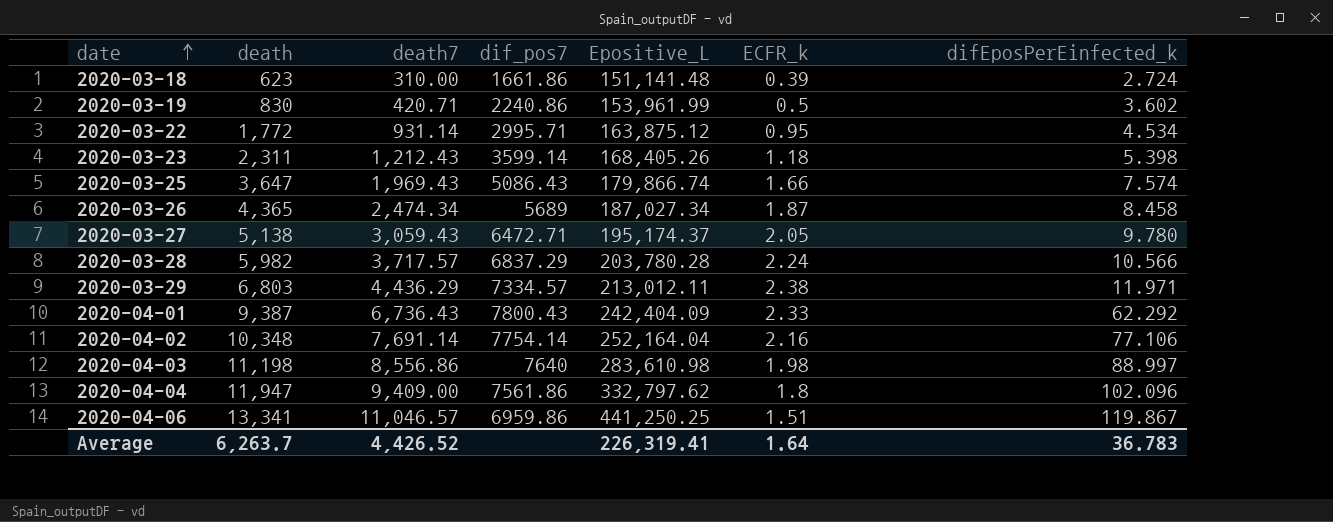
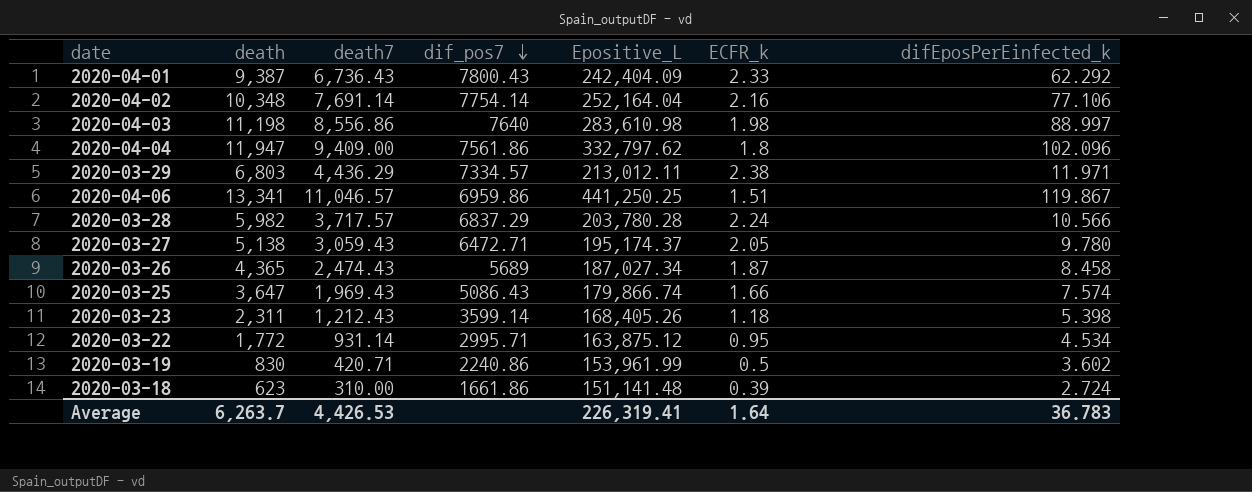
row order: date ascending -> dif_pos7 descending
2020-03-26 | death7: 2,474.34 -> 2,474.43
Average | death7: 4,426.52 -> 4,426.53

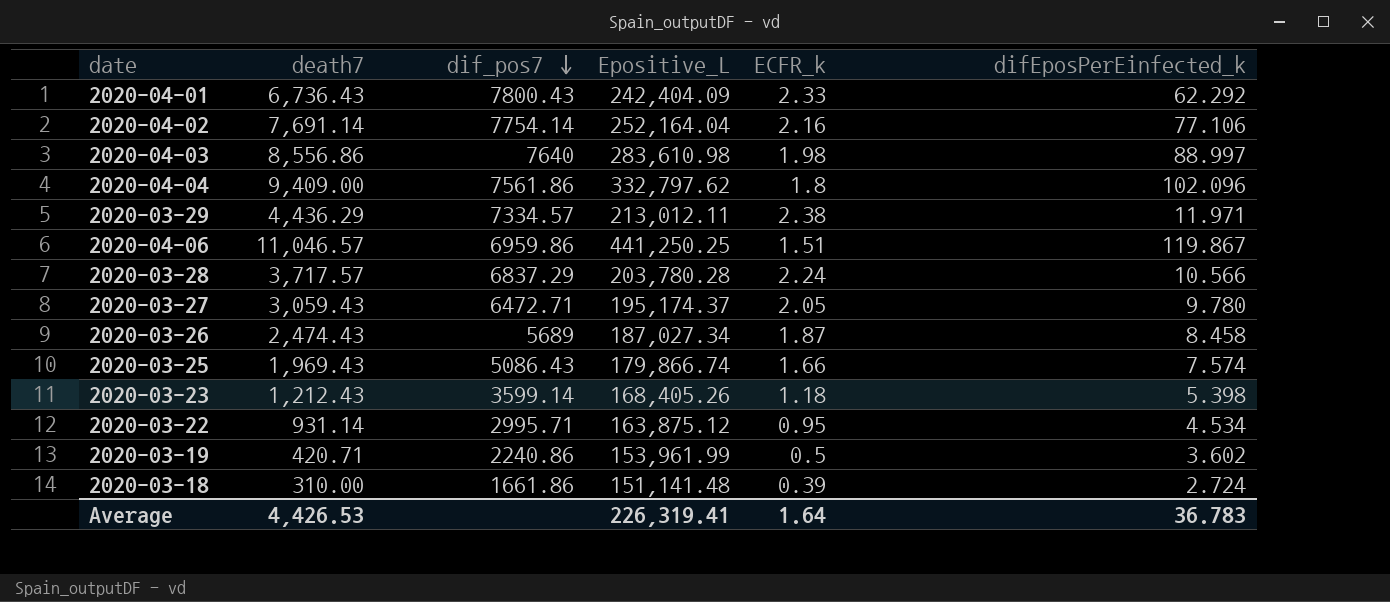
column death | position: 2 -> none

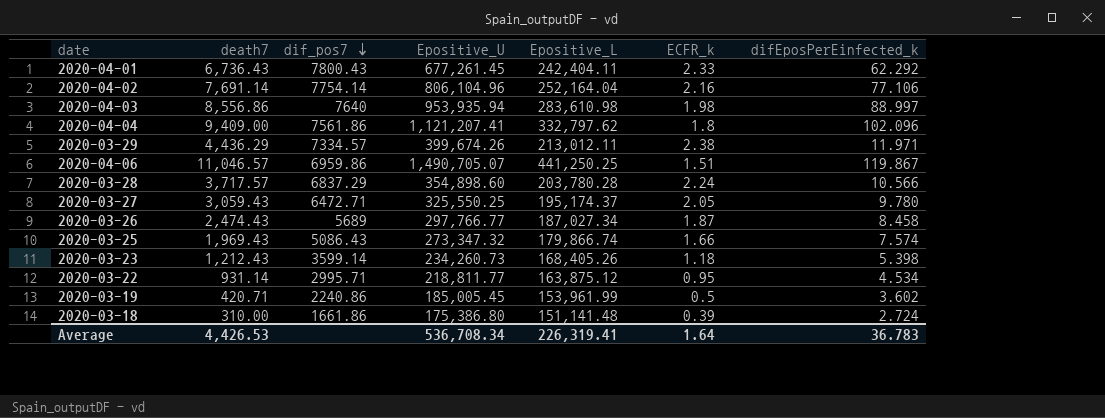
column Epositive_U | position: none -> 4
2020-04-01 | Epositive_L: 242,404.09 -> 242,404.11

